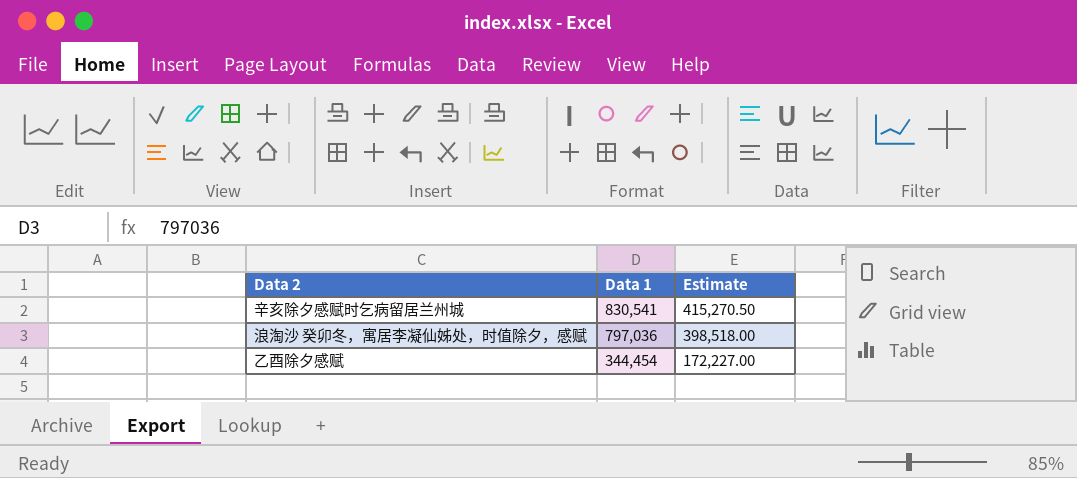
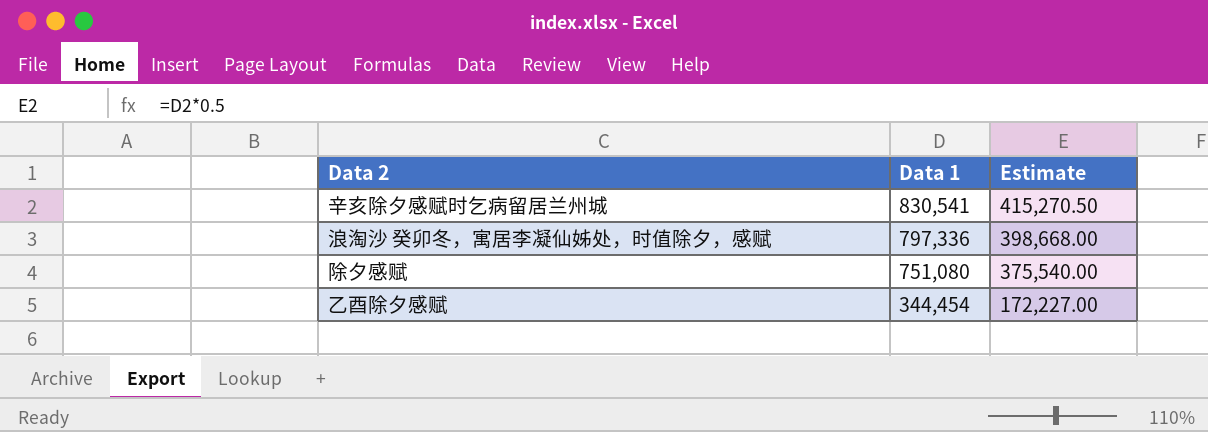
浪淘沙 癸卯冬，寓居李凝仙姊处，时值除夕，感赋 | Data 1: 797,036 -> 797,336
浪淘沙 癸卯冬，寓居李凝仙姊处，时值除夕，感赋 | Estimate: 398,518.00 -> 398,668.00
row 除夕感赋: none -> 751,080 | 375,540.00

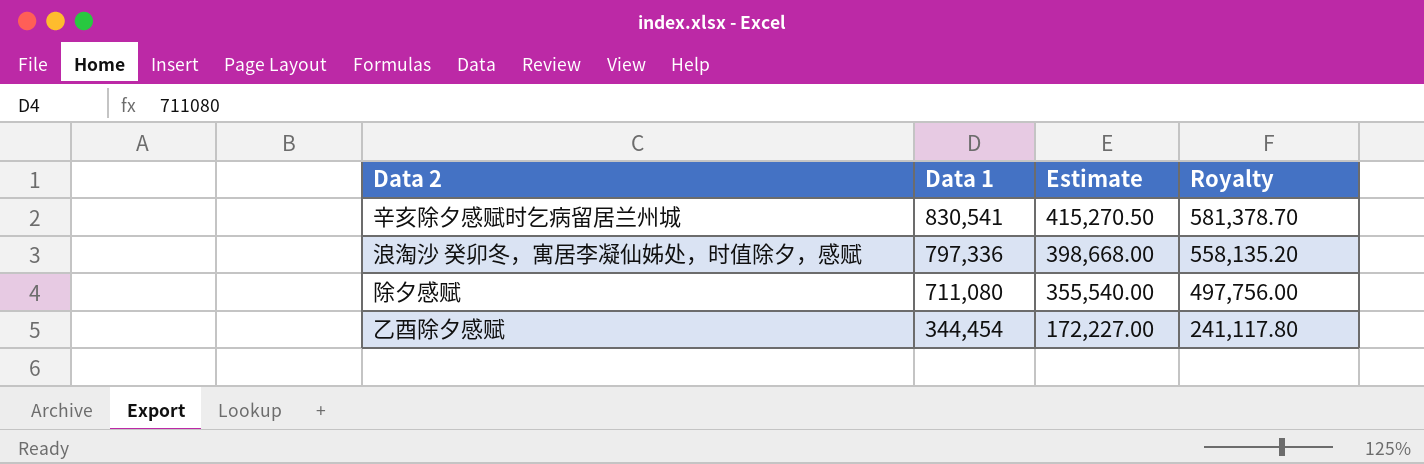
column Royalty | formula: none -> [Data 1] * 0.7
除夕感赋 | Data 1: 751,080 -> 711,080
除夕感赋 | Estimate: 375,540.00 -> 355,540.00

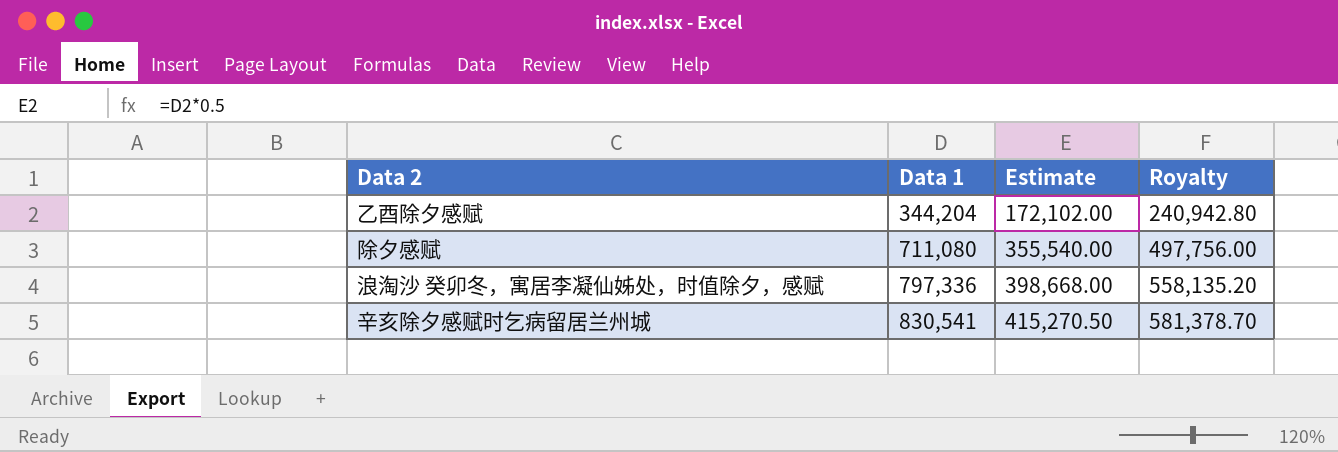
row order: Data 1 descending -> Data 1 ascending
乙酉除夕感赋 | Data 1: 344,454 -> 344,204
乙酉除夕感赋 | Estimate: 172,227.00 -> 172,102.00
乙酉除夕感赋 | Royalty: 241,117.80 -> 240,942.80

